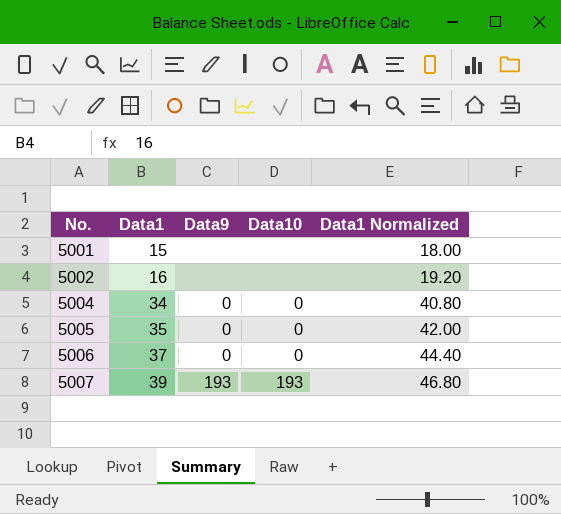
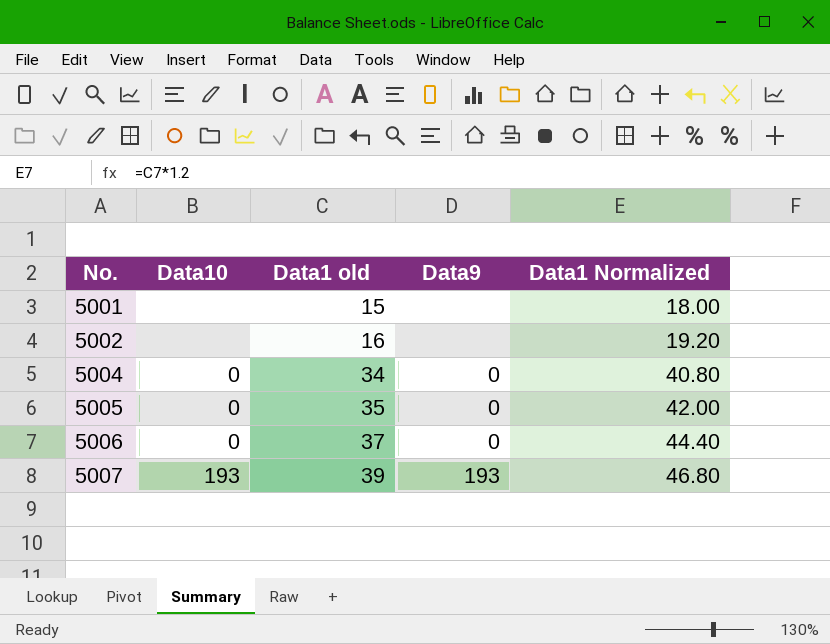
column Data10 | position: 4 -> 2
column name: Data1 -> Data1 old

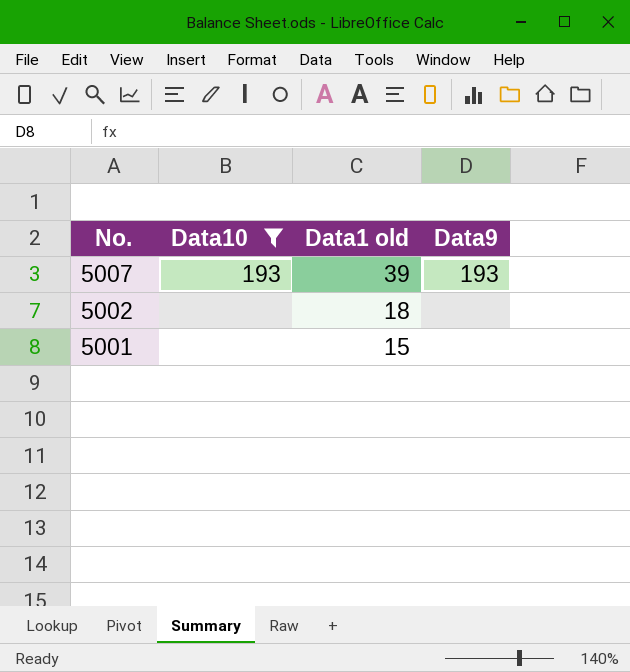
filter: none -> Data10 != 0
row order: No. ascending -> No. descending
column Data1 Normalized | formula: [Data1 old] * 1.2 -> none
5002 | Data1 old: 16 -> 18

